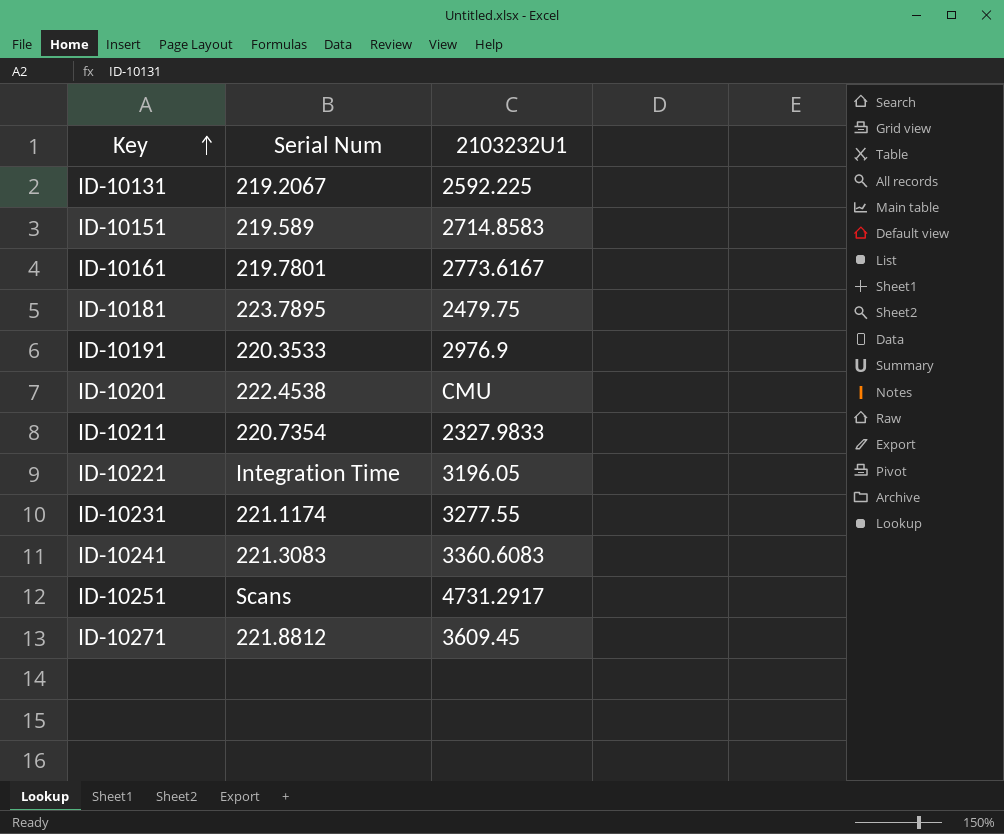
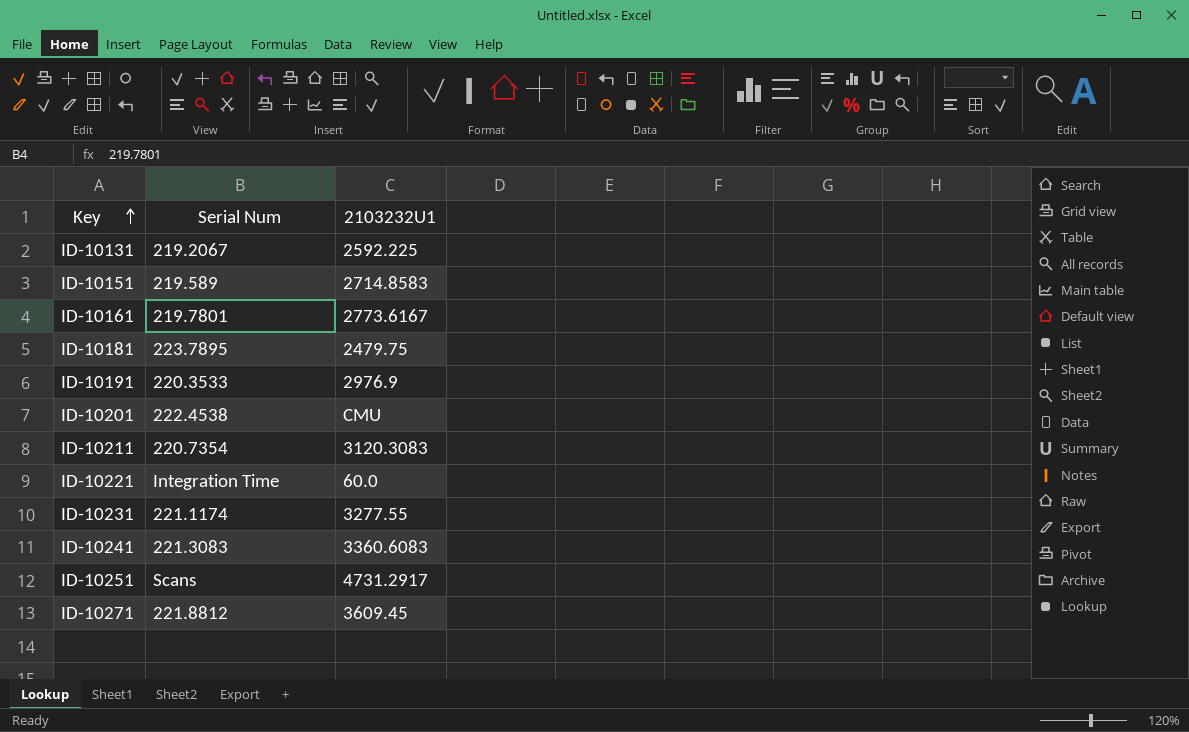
ID-10211 | 2103232U1: 2327.9833 -> 3120.3083
ID-10221 | 2103232U1: 3196.05 -> 60.0

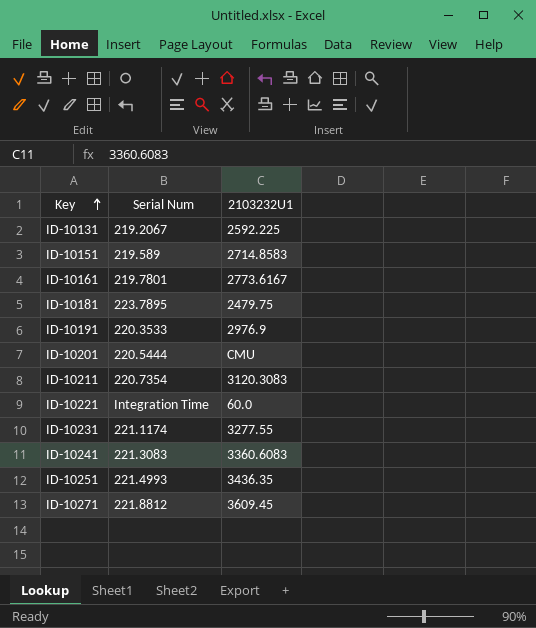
ID-10201 | Serial Num: 222.4538 -> 220.5444
ID-10251 | Serial Num: Scans -> 221.4993
ID-10251 | 2103232U1: 4731.2917 -> 3436.35

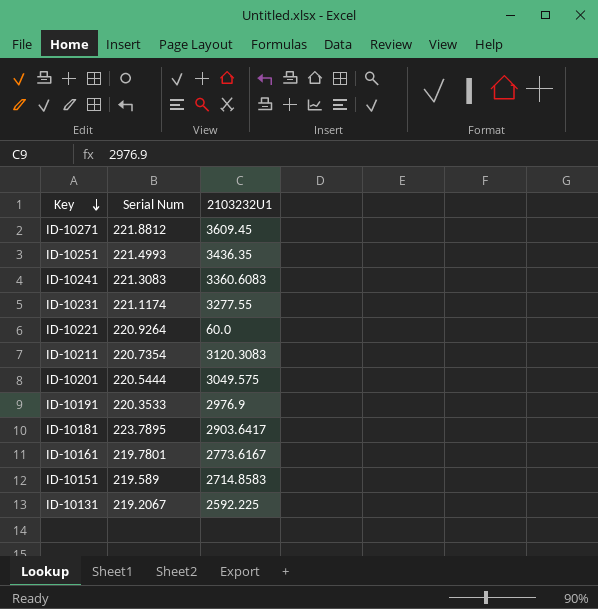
row order: Key ascending -> Key descending
ID-10221 | Serial Num: Integration Time -> 220.9264
ID-10201 | 2103232U1: CMU -> 3049.575
ID-10181 | 2103232U1: 2479.75 -> 2903.6417

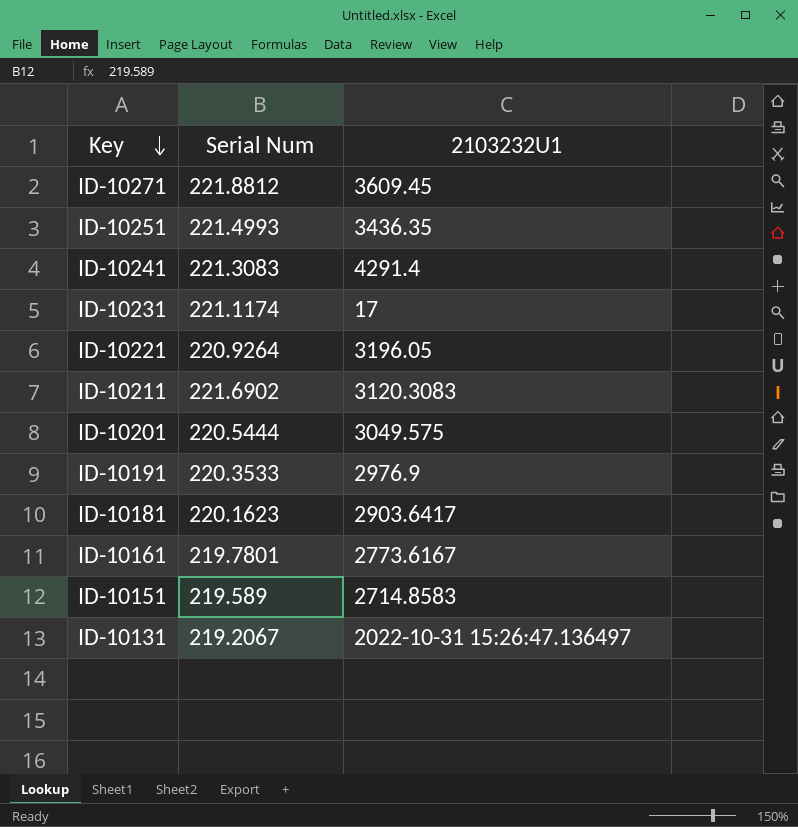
ID-10241 | 2103232U1: 3360.6083 -> 4291.4
ID-10231 | 2103232U1: 3277.55 -> 17
ID-10221 | 2103232U1: 60.0 -> 3196.05
ID-10211 | Serial Num: 220.7354 -> 221.6902
ID-10181 | Serial Num: 223.7895 -> 220.1623
ID-10131 | 2103232U1: 2592.225 -> 2022-10-31 15:26:47.136497

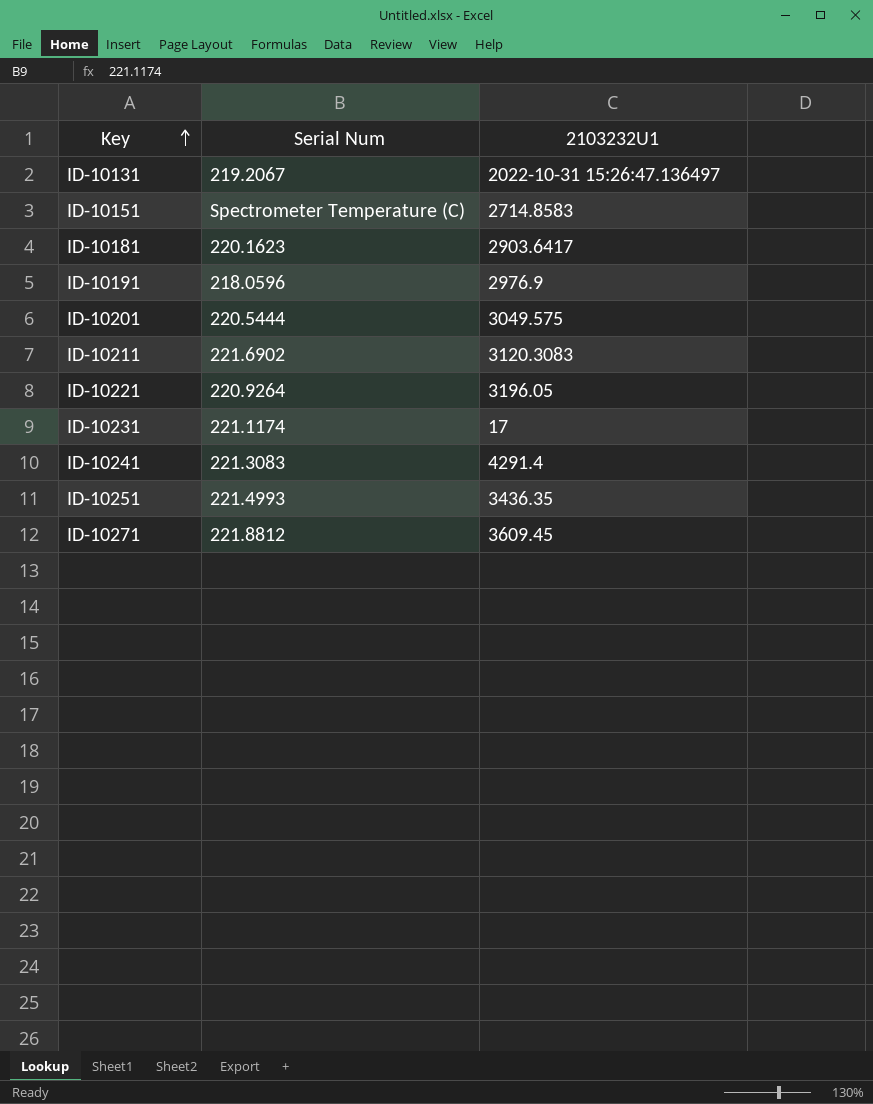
row order: Key descending -> Key ascending
row ID-10161: 219.7801 | 2773.6167 -> none
ID-10151 | Serial Num: 219.589 -> Spectrometer Temperature (C)
ID-10191 | Serial Num: 220.3533 -> 218.0596

